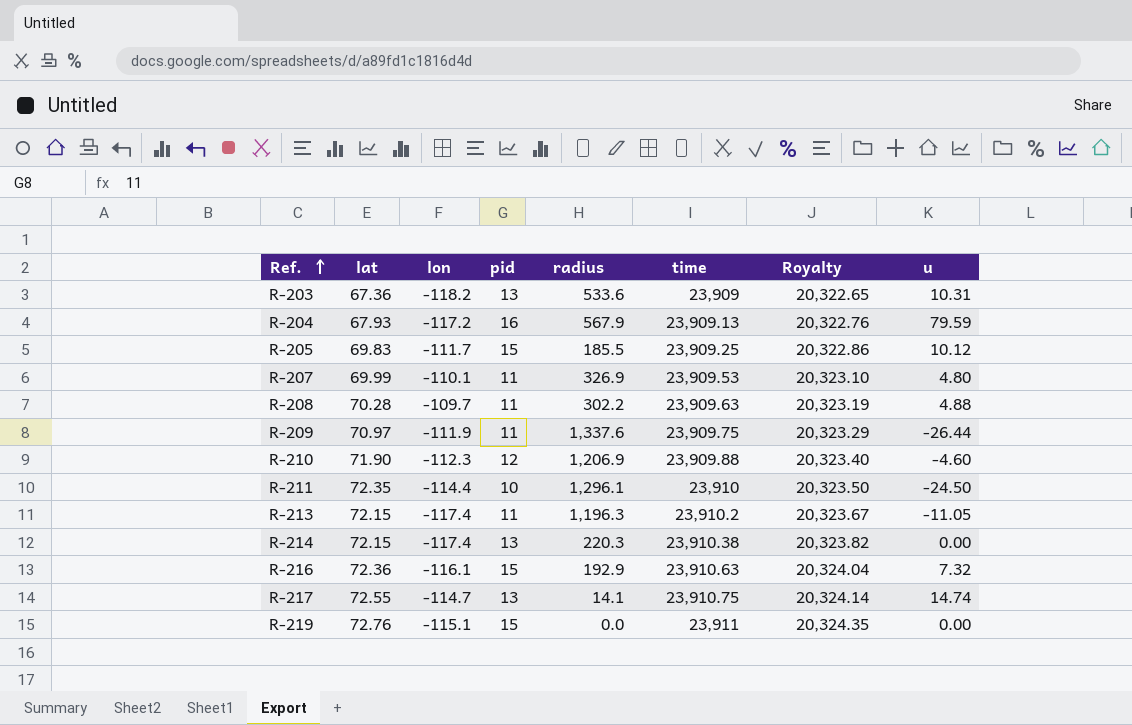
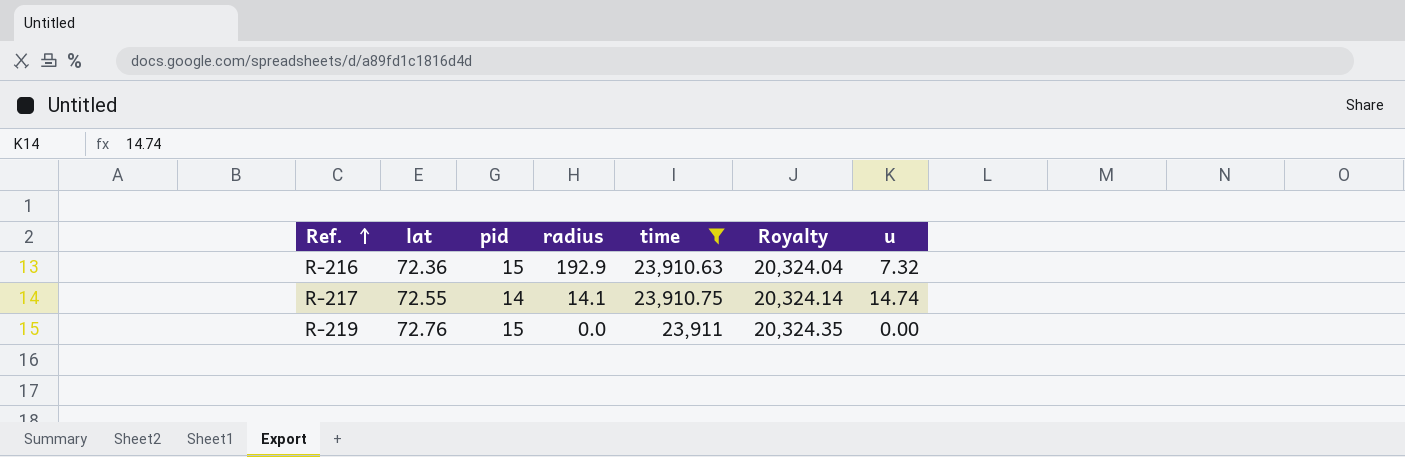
filter: none -> time >= 23,910.63
column lon | position: 3 -> none
R-217 | pid: 13 -> 14

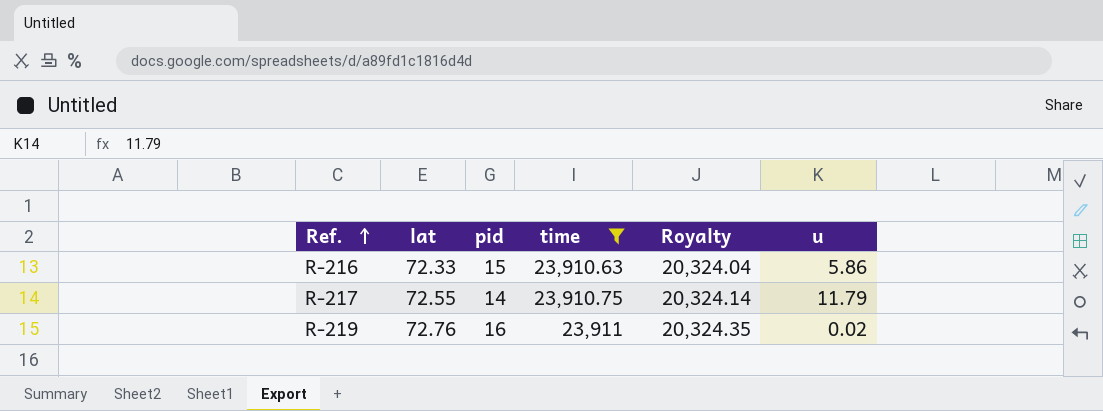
column radius | position: 4 -> none
R-216 | lat: 72.36 -> 72.33
R-216 | u: 7.32 -> 5.86
R-217 | u: 14.74 -> 11.79
R-219 | pid: 15 -> 16
R-219 | u: 0.00 -> 0.02

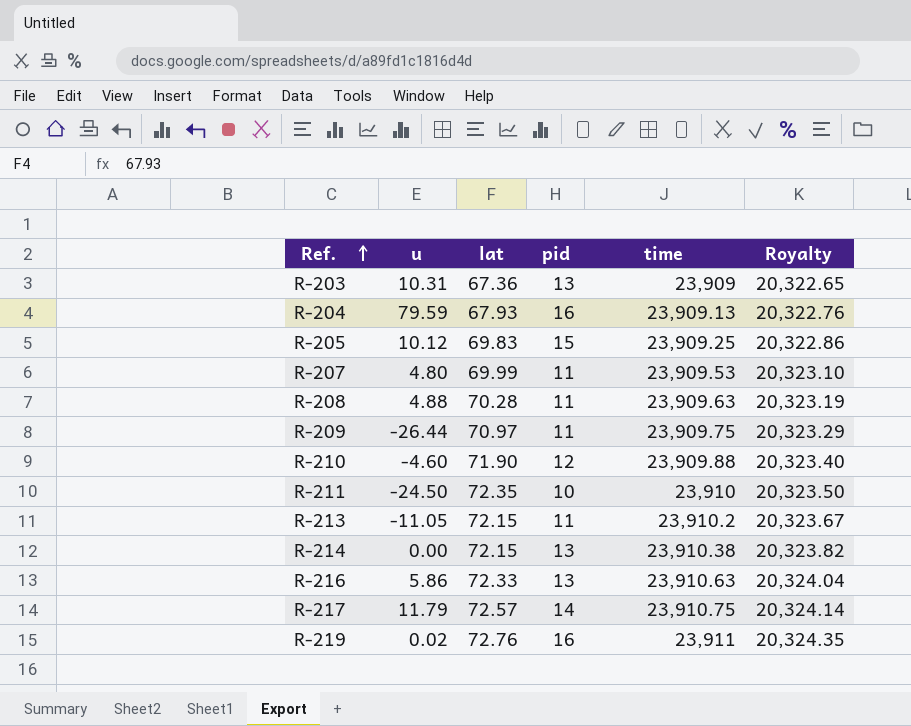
filter: time >= 23,910.63 -> none
column u | position: 6 -> 2
R-216 | pid: 15 -> 13
R-217 | lat: 72.55 -> 72.57

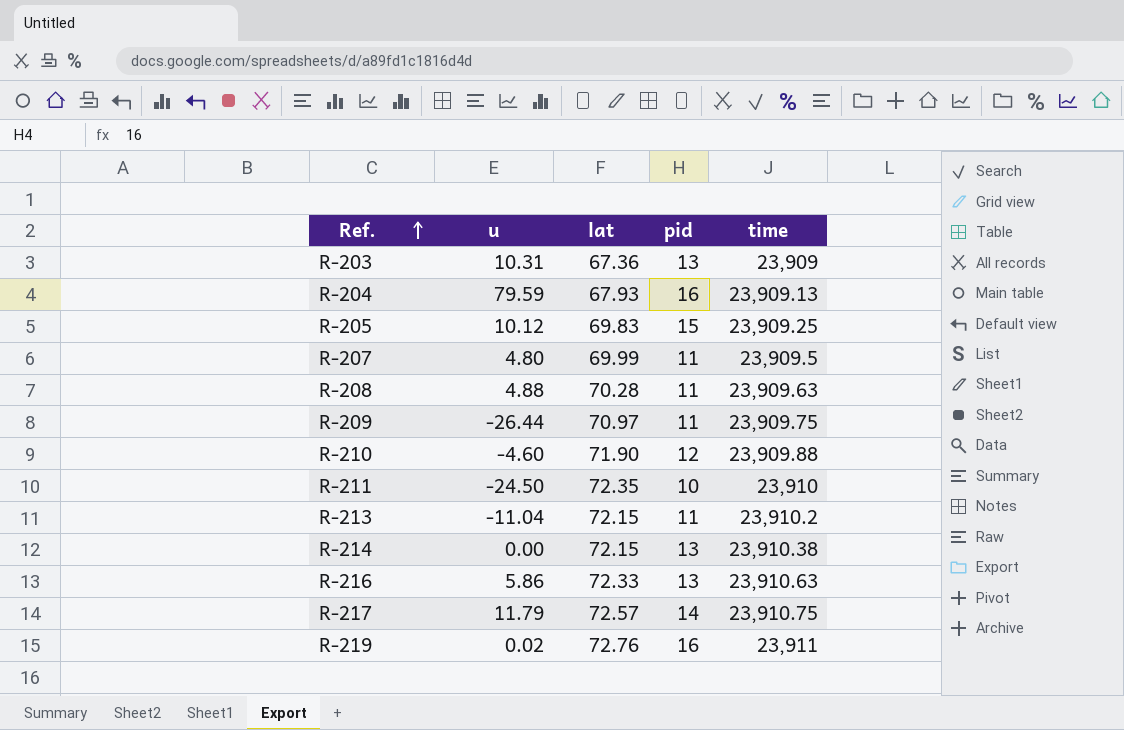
column Royalty | formula: [time] * 0.85 -> none
R-207 | time: 23,909.53 -> 23,909.5
R-213 | u: -11.05 -> -11.04

